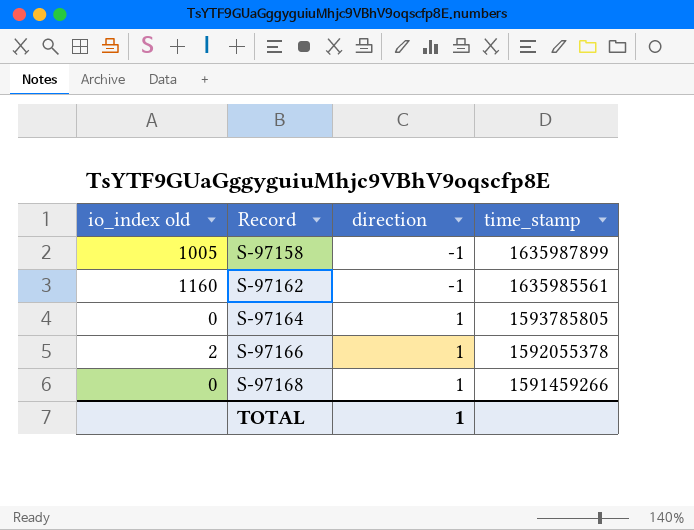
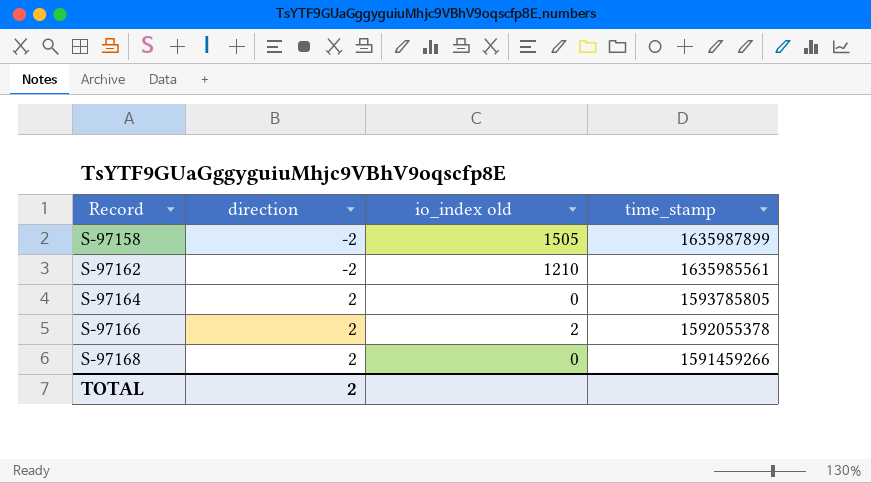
column io_index old | position: 1 -> 3
S-97158 | direction: -1 -> -2
S-97158 | io_index old: 1005 -> 1505
S-97162 | direction: -1 -> -2
S-97162 | io_index old: 1160 -> 1210
S-97164 | direction: 1 -> 2
S-97166 | direction: 1 -> 2
S-97168 | direction: 1 -> 2
TOTAL | direction: 1 -> 2

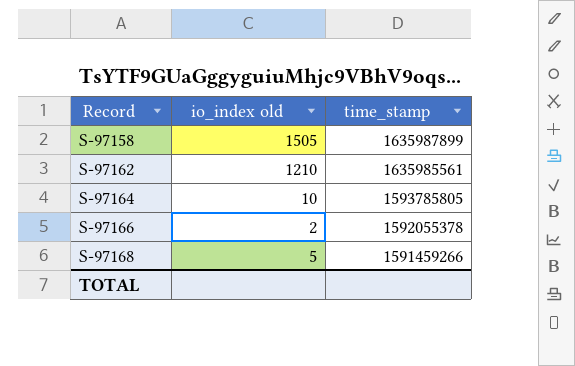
column direction | position: 2 -> none
S-97164 | io_index old: 0 -> 10
S-97168 | io_index old: 0 -> 5

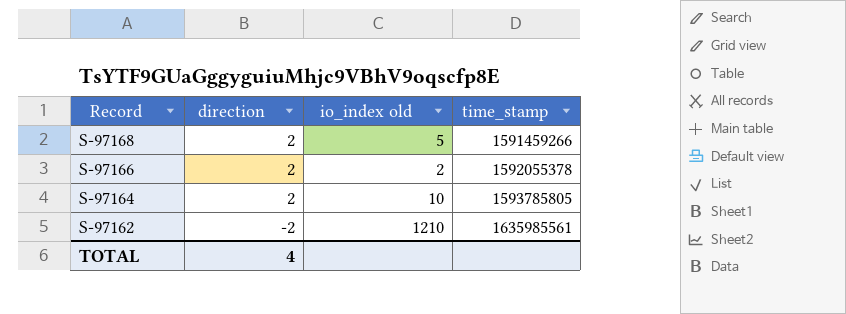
row order: Record ascending -> Record descending
column direction | position: none -> 2
row S-97158: 1505 | 1635987899 -> none

